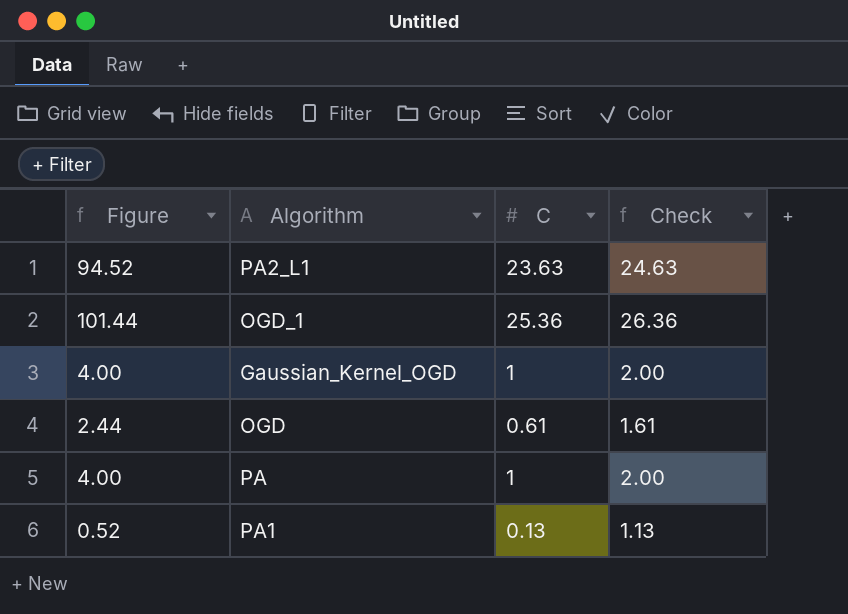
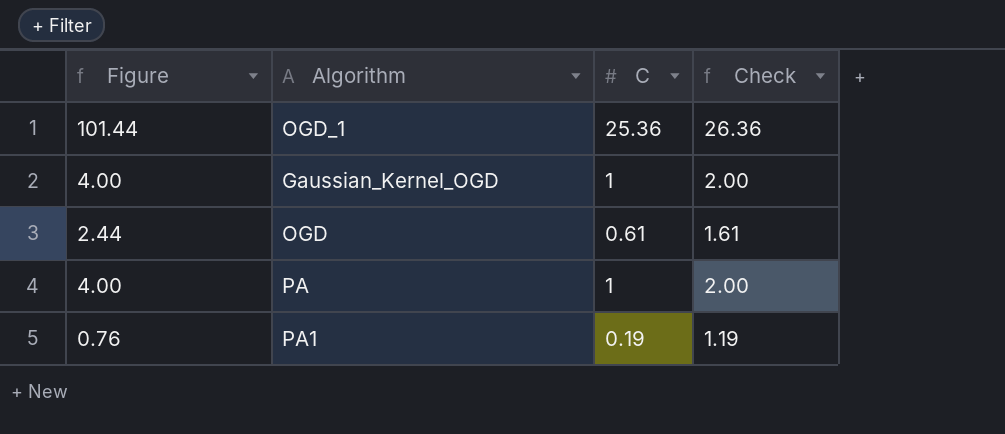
row PA2_L1: 94.52 | 23.63 | 24.63 -> none
PA1 | Figure: 0.52 -> 0.76
PA1 | C: 0.13 -> 0.19
PA1 | Check: 1.13 -> 1.19

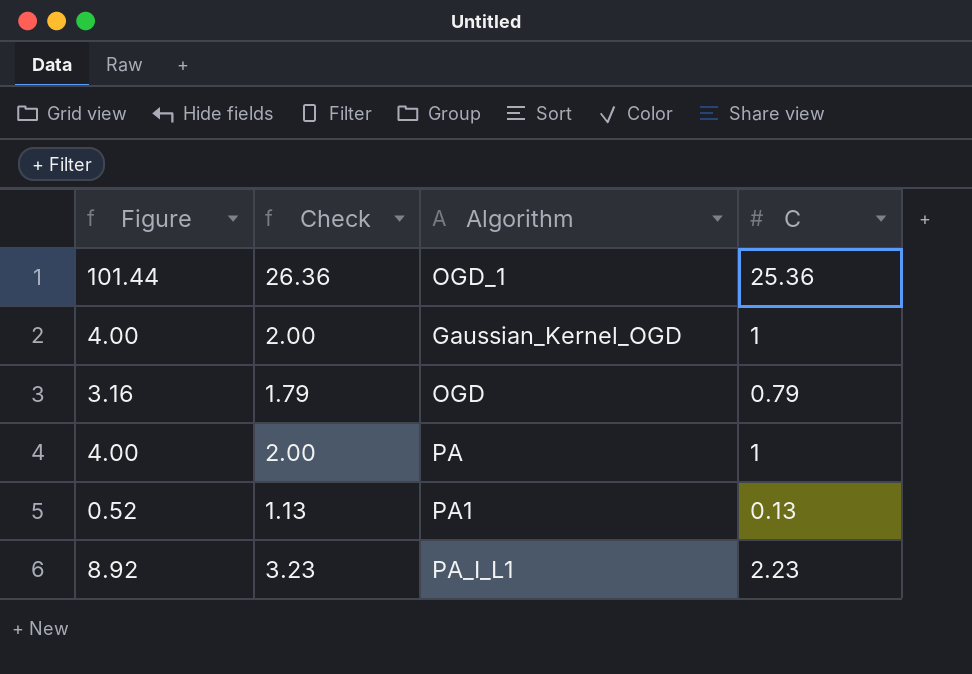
column Check | position: 4 -> 2
OGD | Figure: 2.44 -> 3.16
OGD | Check: 1.61 -> 1.79
OGD | C: 0.61 -> 0.79
PA1 | Figure: 0.76 -> 0.52
PA1 | Check: 1.19 -> 1.13
PA1 | C: 0.19 -> 0.13
row PA_I_L1: none -> 8.92 | 3.23 | 2.23

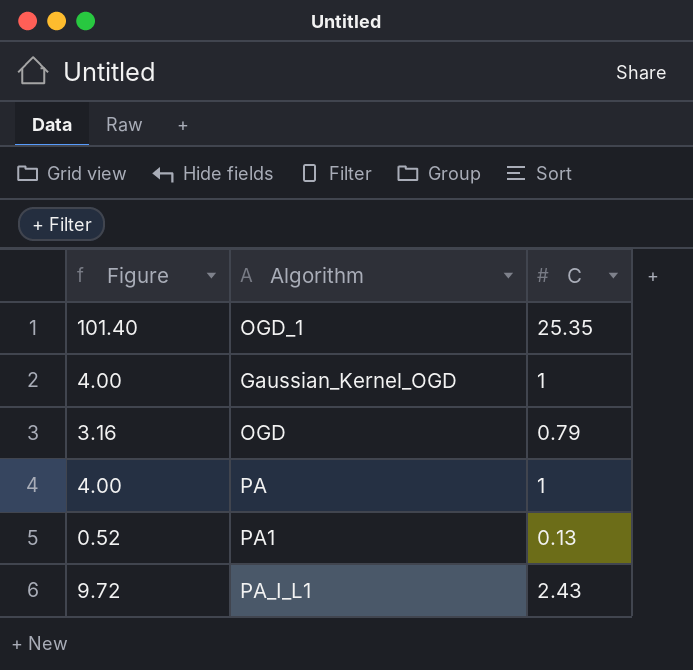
column Check | formula: [C] + 1 -> none
OGD_1 | Figure: 101.44 -> 101.40
OGD_1 | C: 25.36 -> 25.35
PA_I_L1 | Figure: 8.92 -> 9.72
PA_I_L1 | C: 2.23 -> 2.43

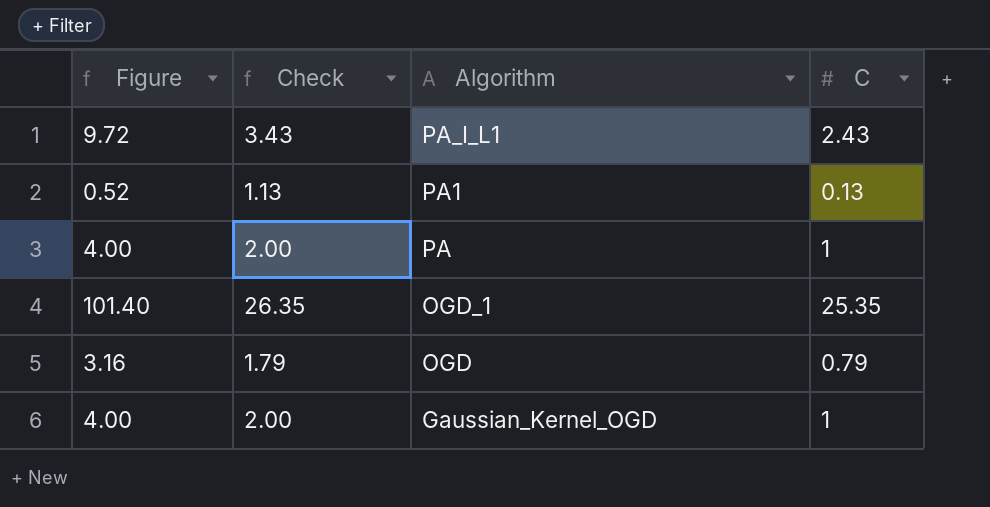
row order: none -> Algorithm descending
column Check | formula: none -> [C] + 1

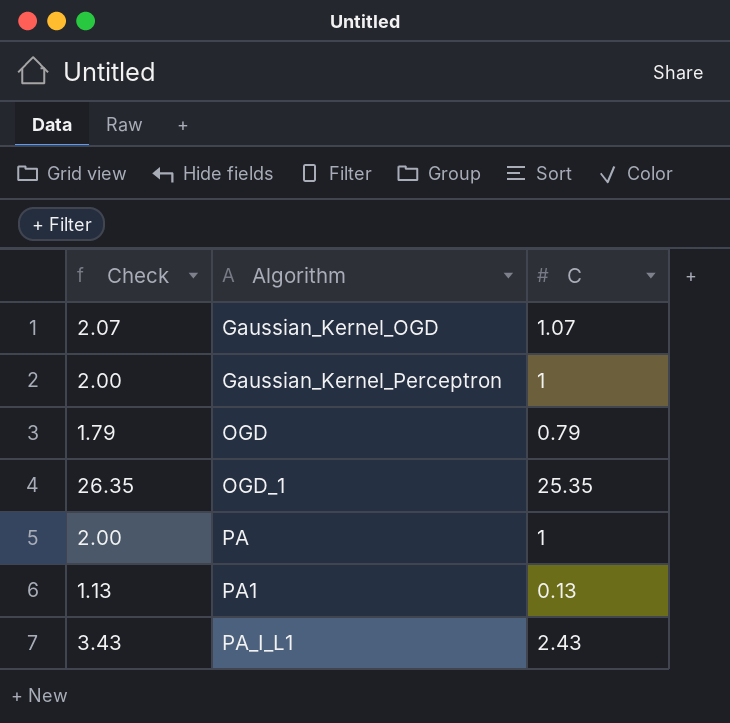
row order: Algorithm descending -> Algorithm ascending
column Figure | formula: [C] * 4 -> none
Gaussian_Kernel_OGD | Check: 2.00 -> 2.07
Gaussian_Kernel_OGD | C: 1 -> 1.07
row Gaussian_Kernel_Perceptron: none -> 2.00 | 1

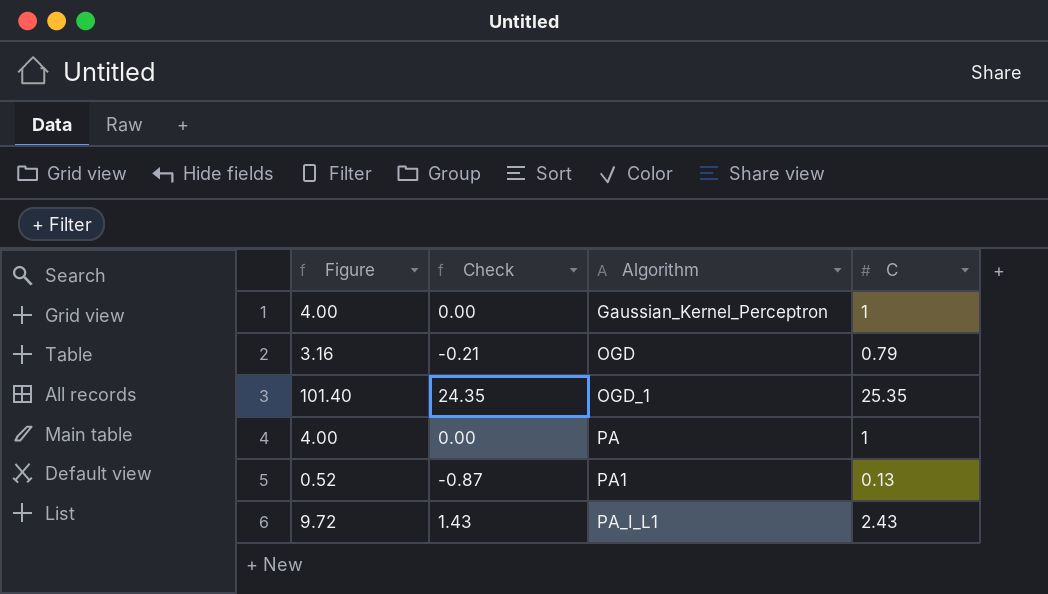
column Figure | formula: none -> [C] * 4
column Check | formula: [C] + 1 -> [C] - 1
row Gaussian_Kernel_OGD: 2.07 | 1.07 -> none

